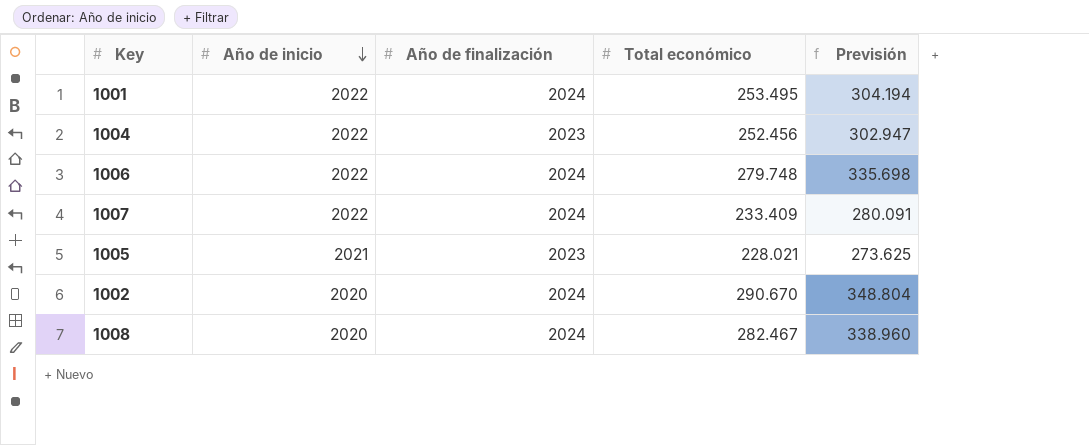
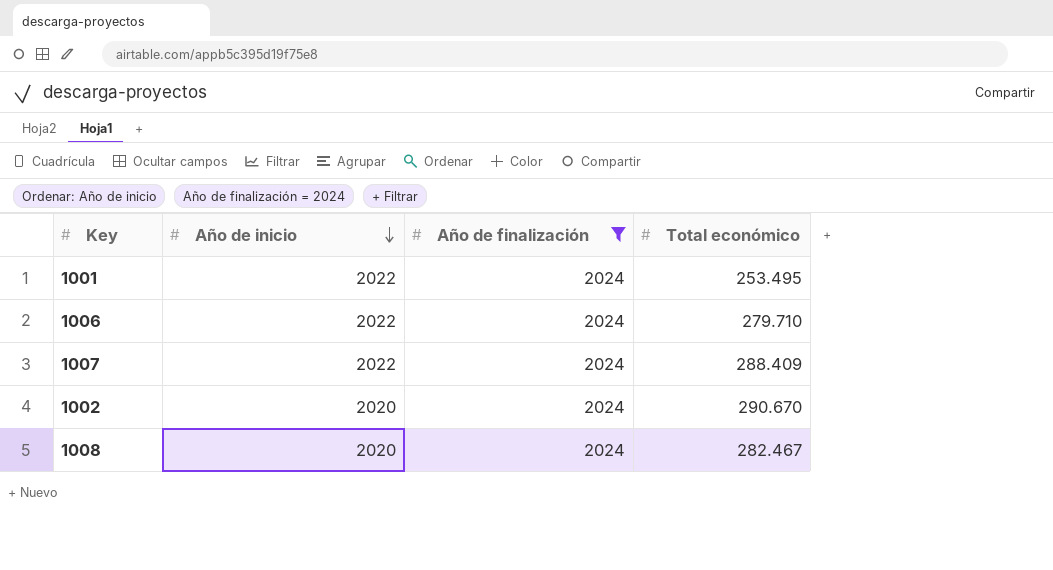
filter: none -> Año de finalización = 2024
column Previsión | formula: [Total económico] * 1,2 -> none
1006 | Total económico: 279.748 -> 279.710
1007 | Total económico: 233.409 -> 288.409

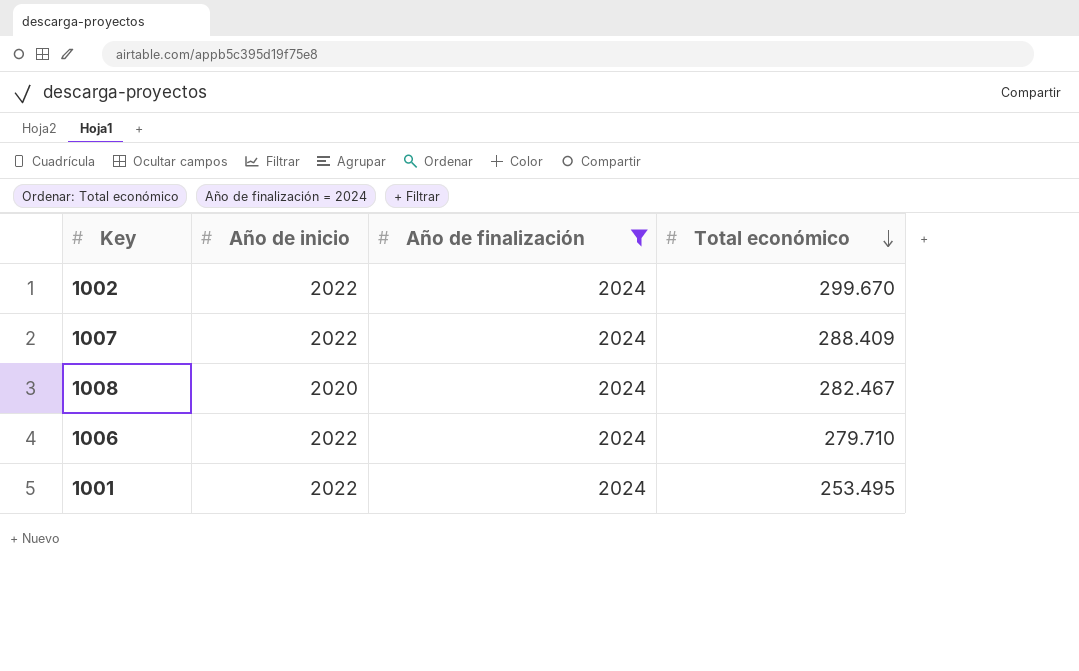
row order: Año de inicio descending -> Total económico descending
1002 | Año de inicio: 2020 -> 2022
1002 | Total económico: 290.670 -> 299.670

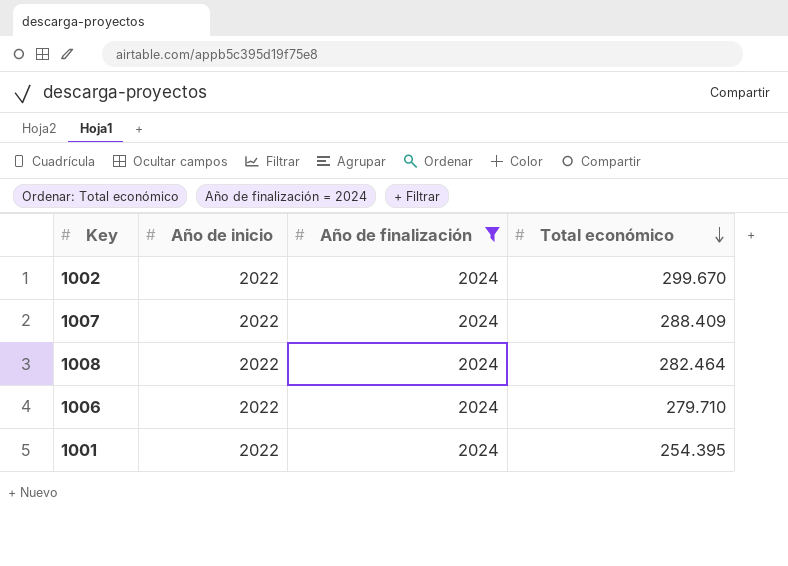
1008 | Año de inicio: 2020 -> 2022
1008 | Total económico: 282.467 -> 282.464
1001 | Total económico: 253.495 -> 254.395

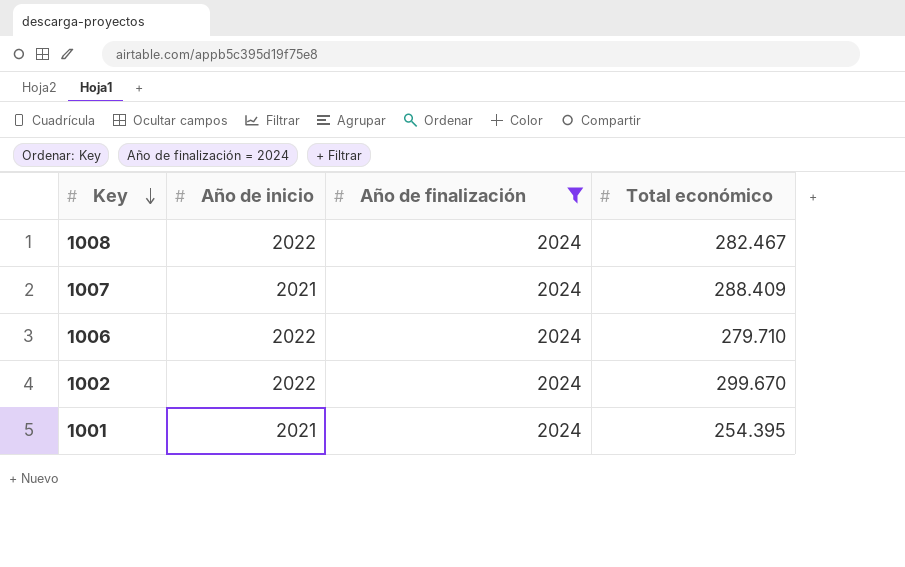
row order: Total económico descending -> Key descending
1008 | Total económico: 282.464 -> 282.467
1007 | Año de inicio: 2022 -> 2021
1001 | Año de inicio: 2022 -> 2021

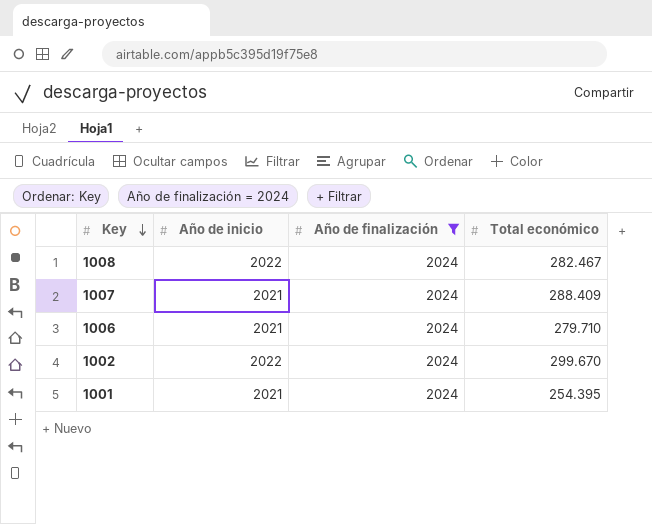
1006 | Año de inicio: 2022 -> 2021

